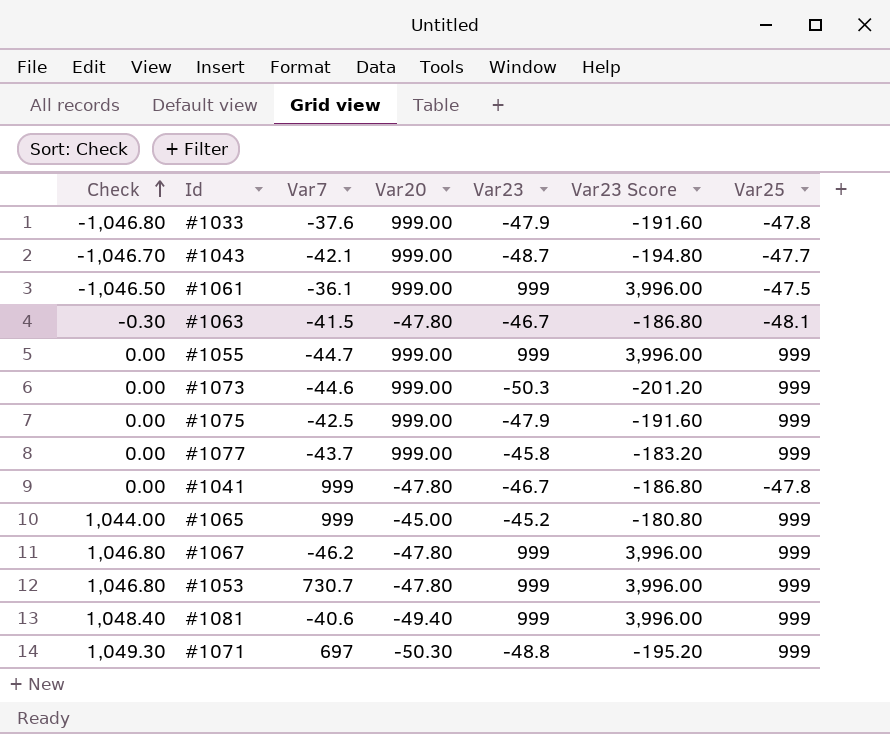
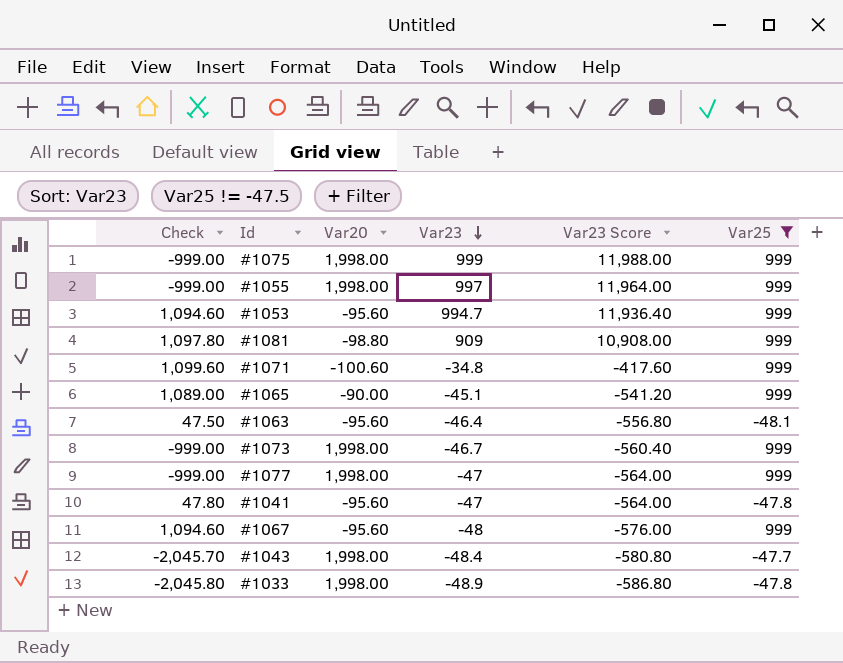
filter: none -> Var25 != -47.5
row order: Check ascending -> Var23 descending
column Var7 | position: 3 -> none
column Var23 Score | formula: [Var23] * 4 -> [Var23] * 12
#1075 | Check: 0.00 -> -999.00
#1075 | Var20: 999.00 -> 1,998.00
#1075 | Var23: -47.9 -> 999
#1055 | Check: 0.00 -> -999.00
#1055 | Var20: 999.00 -> 1,998.00
#1055 | Var23: 999 -> 997
#1053 | Check: 1,046.80 -> 1,094.60
#1053 | Var20: -47.80 -> -95.60
#1053 | Var23: 999 -> 994.7
#1081 | Check: 1,048.40 -> 1,097.80
#1081 | Var20: -49.40 -> -98.80
#1081 | Var23: 999 -> 909
#1071 | Check: 1,049.30 -> 1,099.60
#1071 | Var20: -50.30 -> -100.60
#1071 | Var23: -48.8 -> -34.8
#1065 | Check: 1,044.00 -> 1,089.00
#1065 | Var20: -45.00 -> -90.00
#1065 | Var23: -45.2 -> -45.1
#1063 | Check: -0.30 -> 47.50
#1063 | Var20: -47.80 -> -95.60
#1063 | Var23: -46.7 -> -46.4
#1073 | Check: 0.00 -> -999.00
#1073 | Var20: 999.00 -> 1,998.00
#1073 | Var23: -50.3 -> -46.7
#1077 | Check: 0.00 -> -999.00
#1077 | Var20: 999.00 -> 1,998.00
#1077 | Var23: -45.8 -> -47
#1041 | Check: 0.00 -> 47.80
#1041 | Var20: -47.80 -> -95.60
#1041 | Var23: -46.7 -> -47
#1067 | Check: 1,046.80 -> 1,094.60
#1067 | Var20: -47.80 -> -95.60
#1067 | Var23: 999 -> -48
#1043 | Check: -1,046.70 -> -2,045.70
#1043 | Var20: 999.00 -> 1,998.00
#1043 | Var23: -48.7 -> -48.4
#1033 | Check: -1,046.80 -> -2,045.80
#1033 | Var20: 999.00 -> 1,998.00
#1033 | Var23: -47.9 -> -48.9

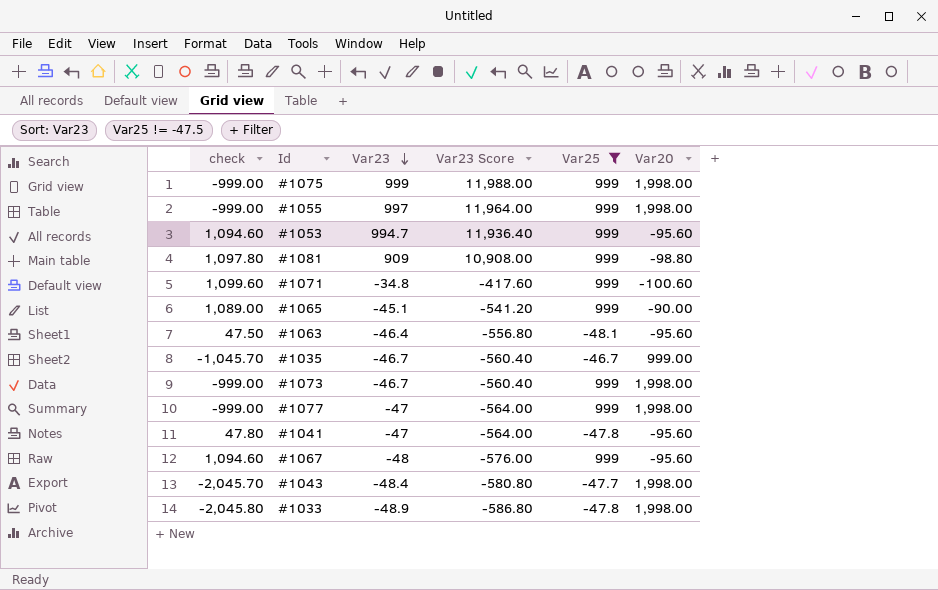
column name: Check -> check
column Var20 | position: 3 -> 6
row #1035: none -> -1,045.70 | -46.7 | -560.40 | -46.7 | 999.00

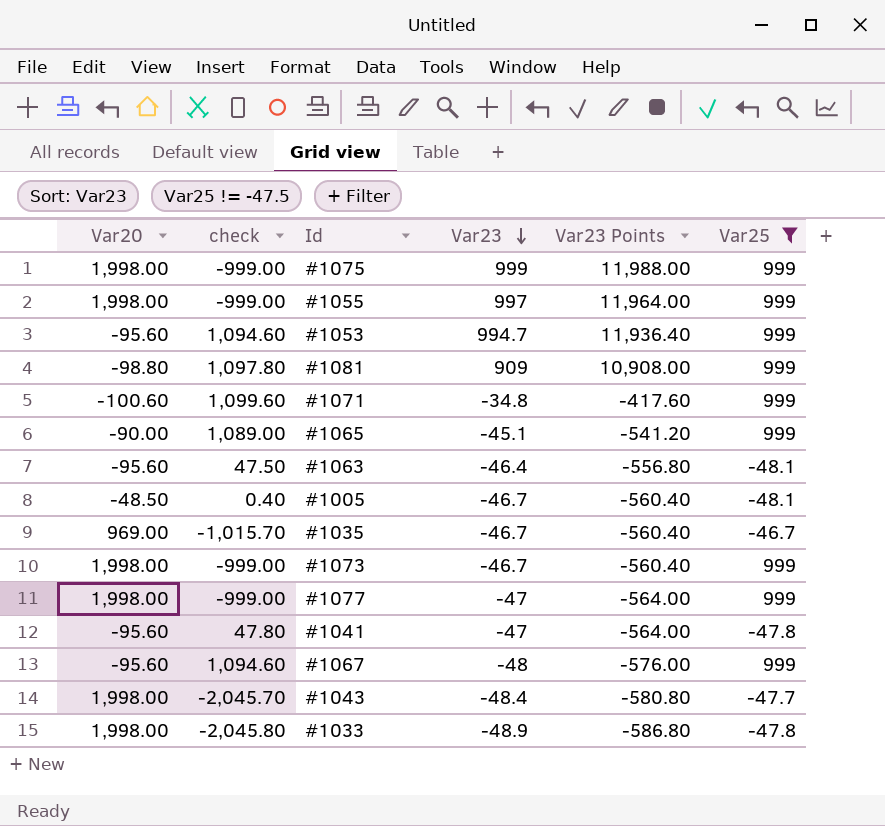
column Var20 | position: 6 -> 1
column name: Var23 Score -> Var23 Points
row #1005: none -> -48.50 | 0.40 | -46.7 | -560.40 | -48.1
#1035 | Var20: 999.00 -> 969.00
#1035 | check: -1,045.70 -> -1,015.70

